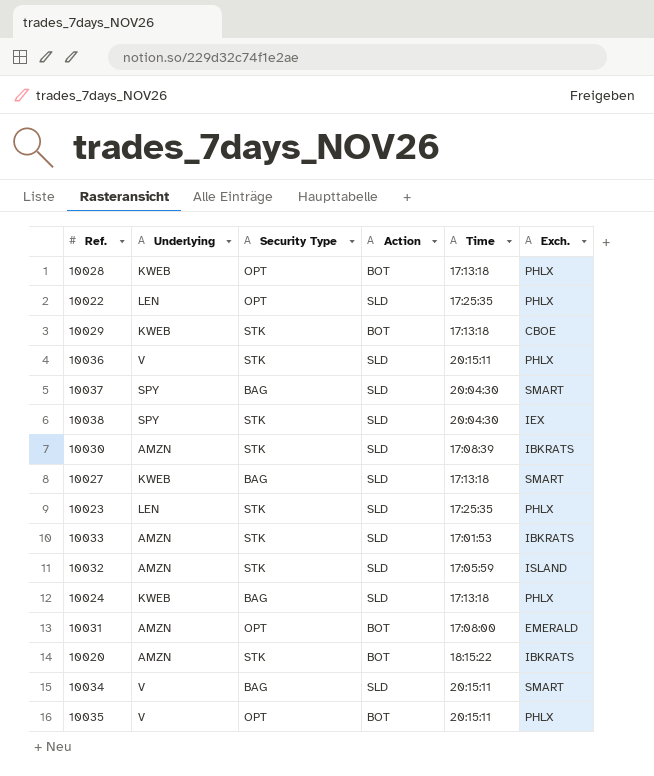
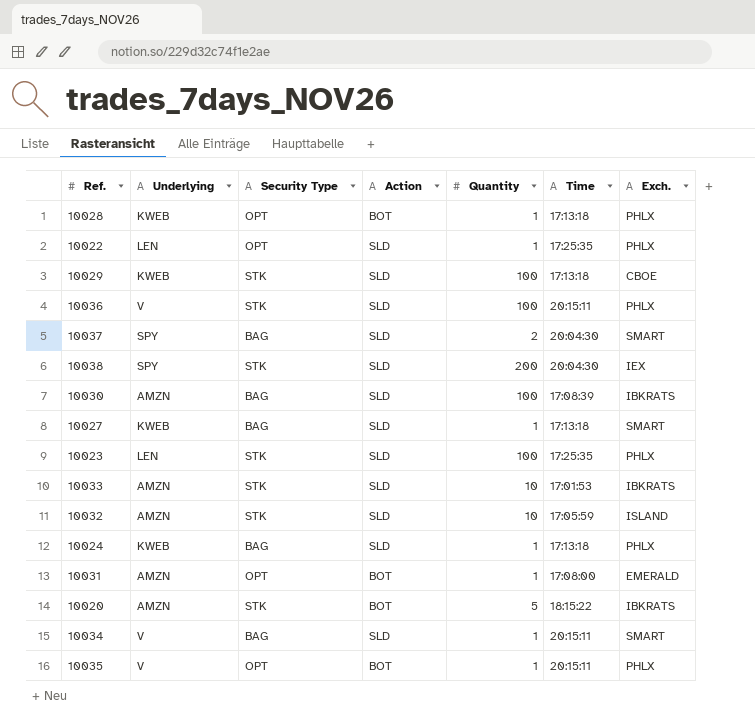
column Quantity | position: none -> 5
10029 | Action: BOT -> SLD
10030 | Security Type: STK -> BAG

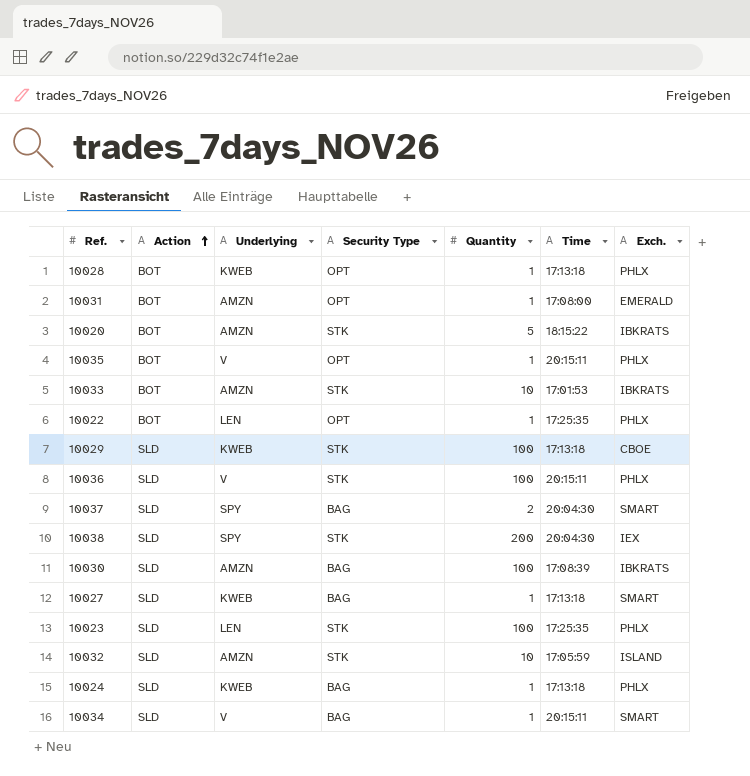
row order: none -> Action ascending
column Action | position: 4 -> 2
10033 | Action: SLD -> BOT
10022 | Action: SLD -> BOT

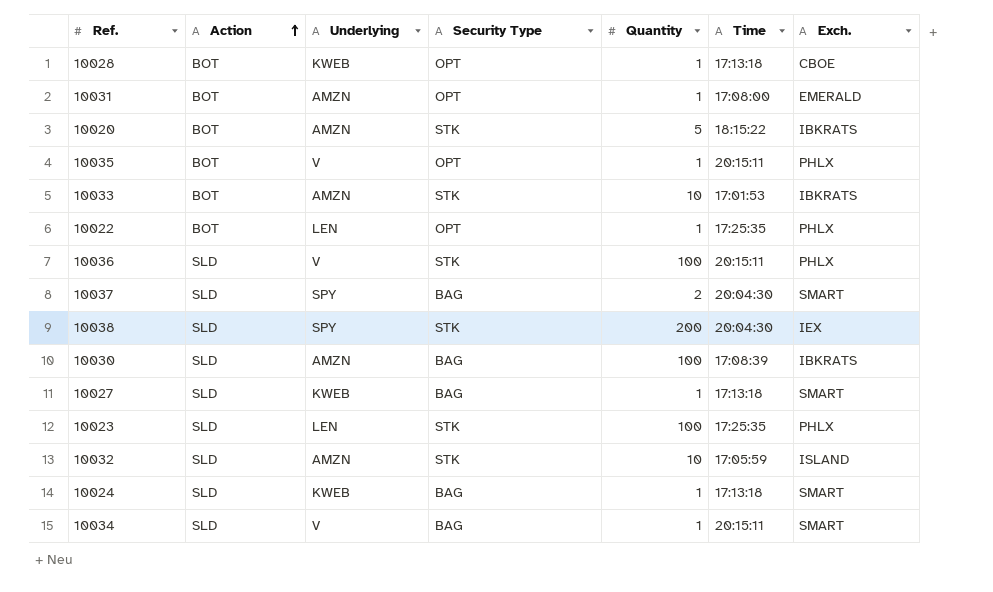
row 10029: SLD | KWEB | STK | 100 | 17:13:18 | CBOE -> none
10028 | Exch.: PHLX -> CBOE
10024 | Exch.: PHLX -> SMART

